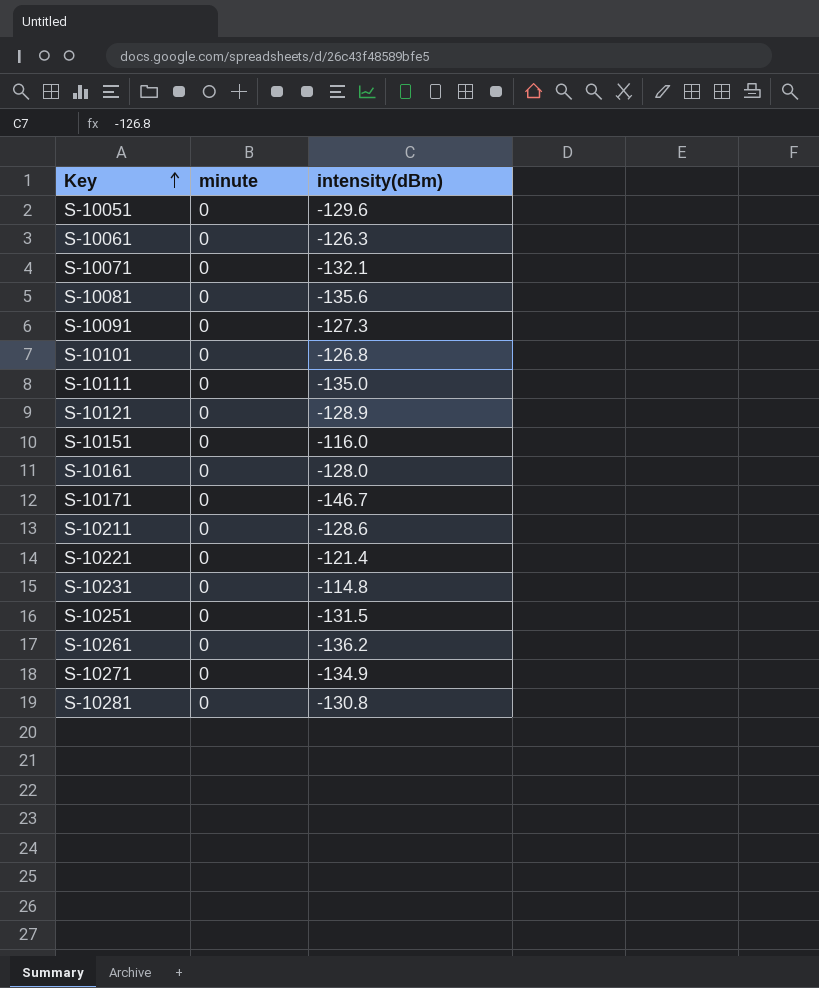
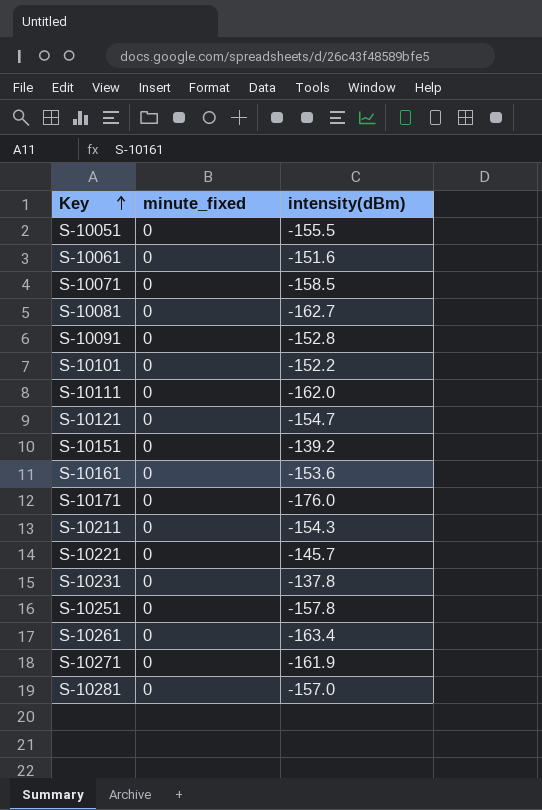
column name: minute -> minute_fixed
S-10051 | intensity(dBm): -129.6 -> -155.5
S-10061 | intensity(dBm): -126.3 -> -151.6
S-10071 | intensity(dBm): -132.1 -> -158.5
S-10081 | intensity(dBm): -135.6 -> -162.7
S-10091 | intensity(dBm): -127.3 -> -152.8
S-10101 | intensity(dBm): -126.8 -> -152.2
S-10111 | intensity(dBm): -135.0 -> -162.0
S-10121 | intensity(dBm): -128.9 -> -154.7
S-10151 | intensity(dBm): -116.0 -> -139.2
S-10161 | intensity(dBm): -128.0 -> -153.6
S-10171 | intensity(dBm): -146.7 -> -176.0
S-10211 | intensity(dBm): -128.6 -> -154.3
S-10221 | intensity(dBm): -121.4 -> -145.7
S-10231 | intensity(dBm): -114.8 -> -137.8
S-10251 | intensity(dBm): -131.5 -> -157.8
S-10261 | intensity(dBm): -136.2 -> -163.4
S-10271 | intensity(dBm): -134.9 -> -161.9
S-10281 | intensity(dBm): -130.8 -> -157.0

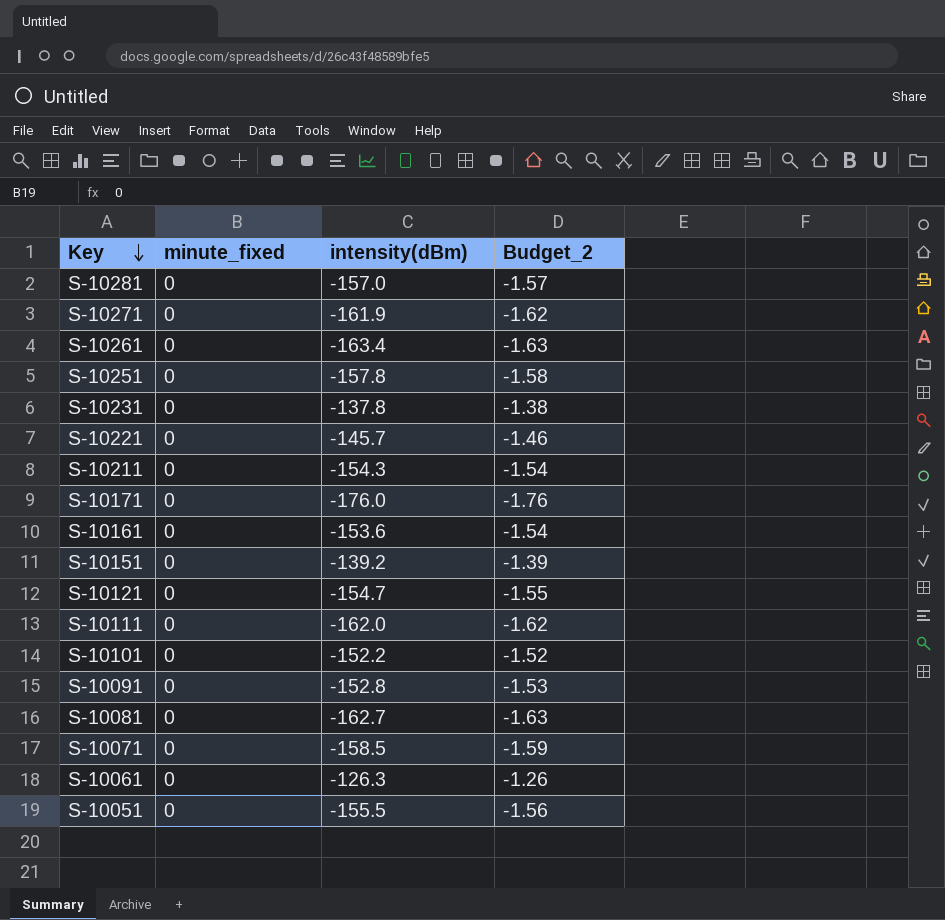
row order: Key ascending -> Key descending
column Budget_2 | formula: none -> [intensity(dBm)] * 0.01
S-10061 | intensity(dBm): -151.6 -> -126.3

